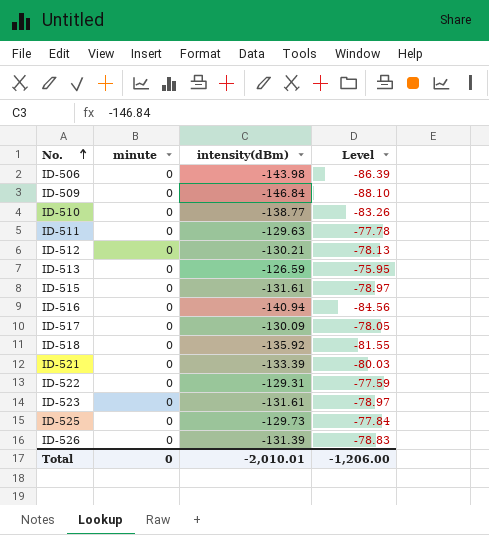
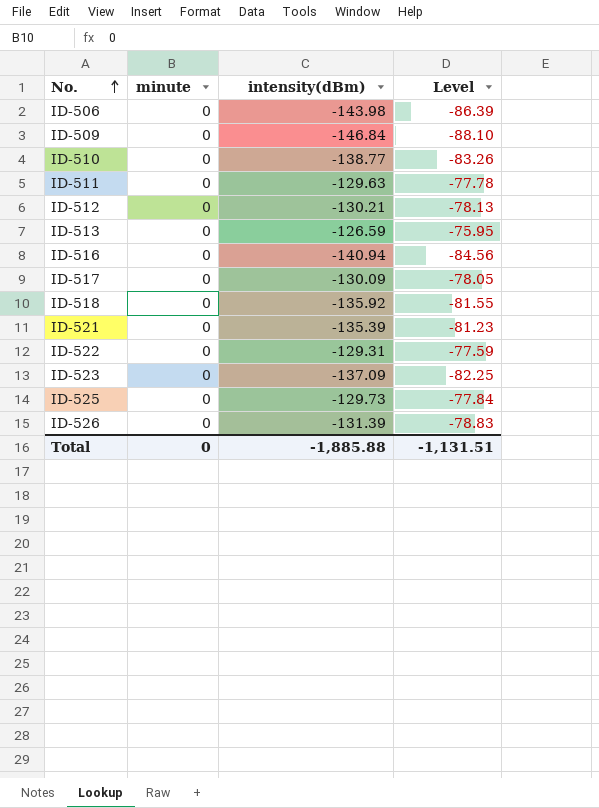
row ID-515: 0 | -131.61 | -78.97 -> none
ID-521 | intensity(dBm): -133.39 -> -135.39
ID-521 | Level: -80.03 -> -81.23
ID-523 | intensity(dBm): -131.61 -> -137.09
ID-523 | Level: -78.97 -> -82.25
Total | intensity(dBm): -2,010.01 -> -1,885.88
Total | Level: -1,206.00 -> -1,131.51

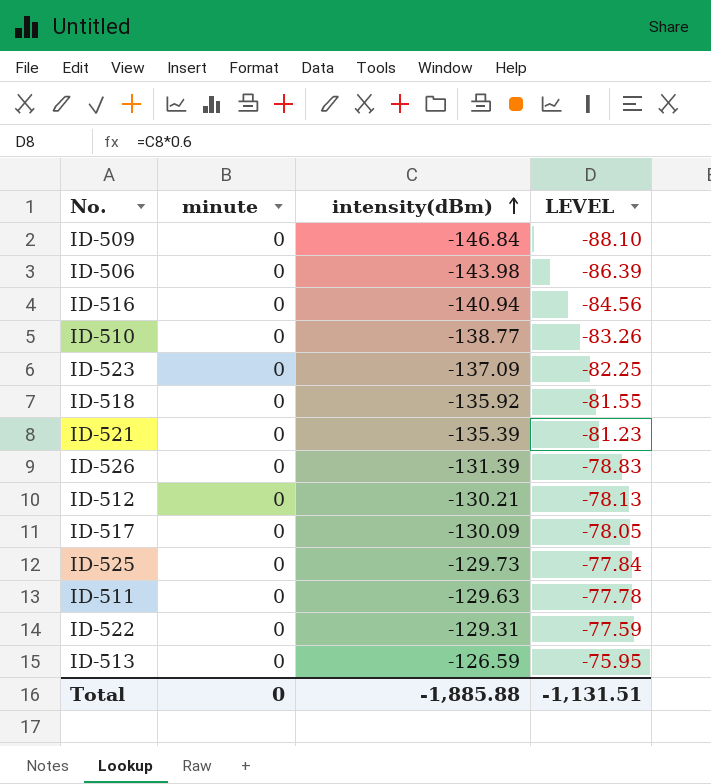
row order: No. ascending -> intensity(dBm) ascending
column name: Level -> LEVEL

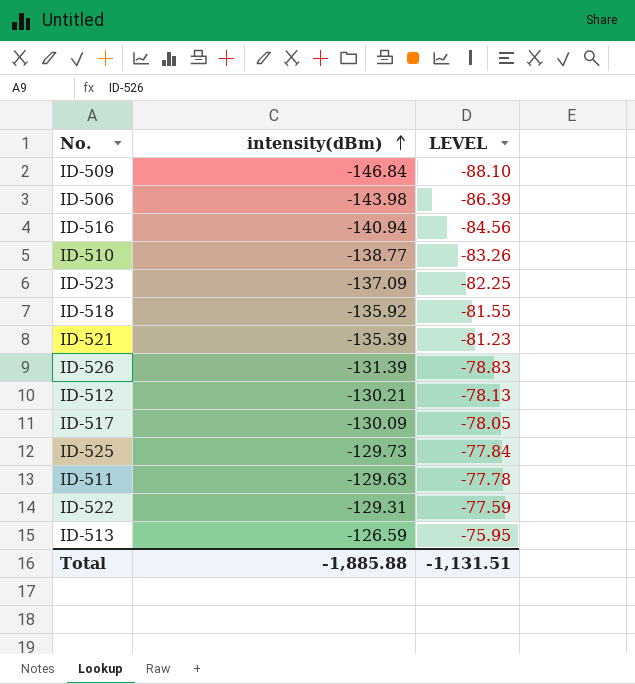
column minute | position: 2 -> none

